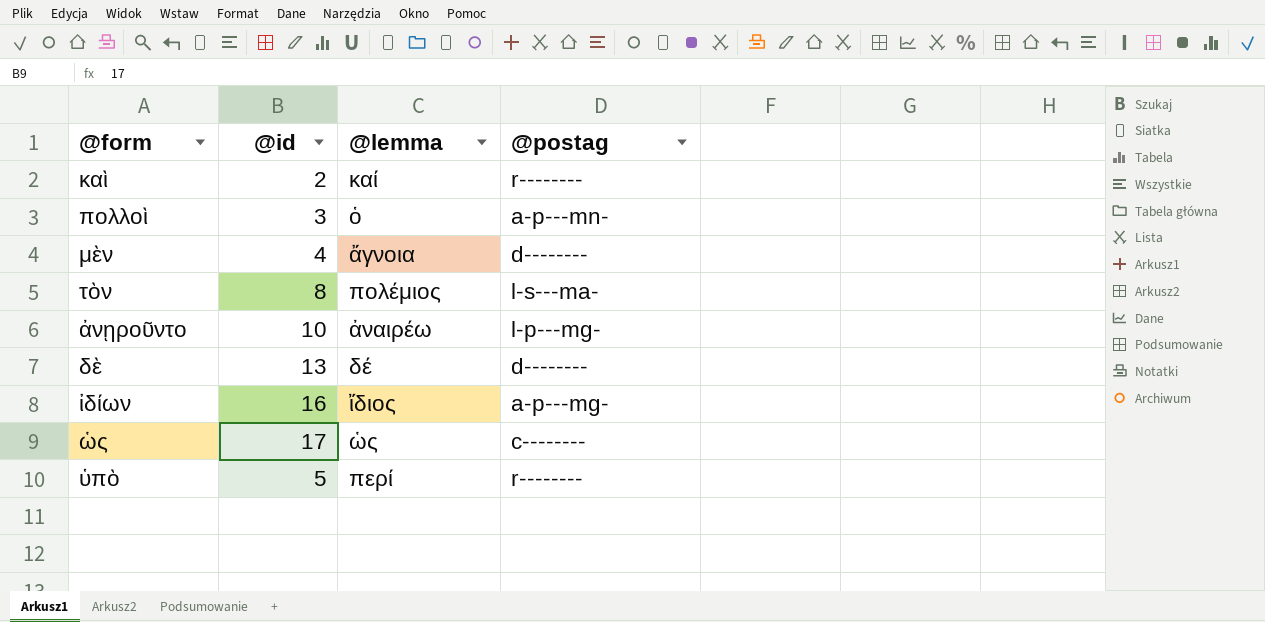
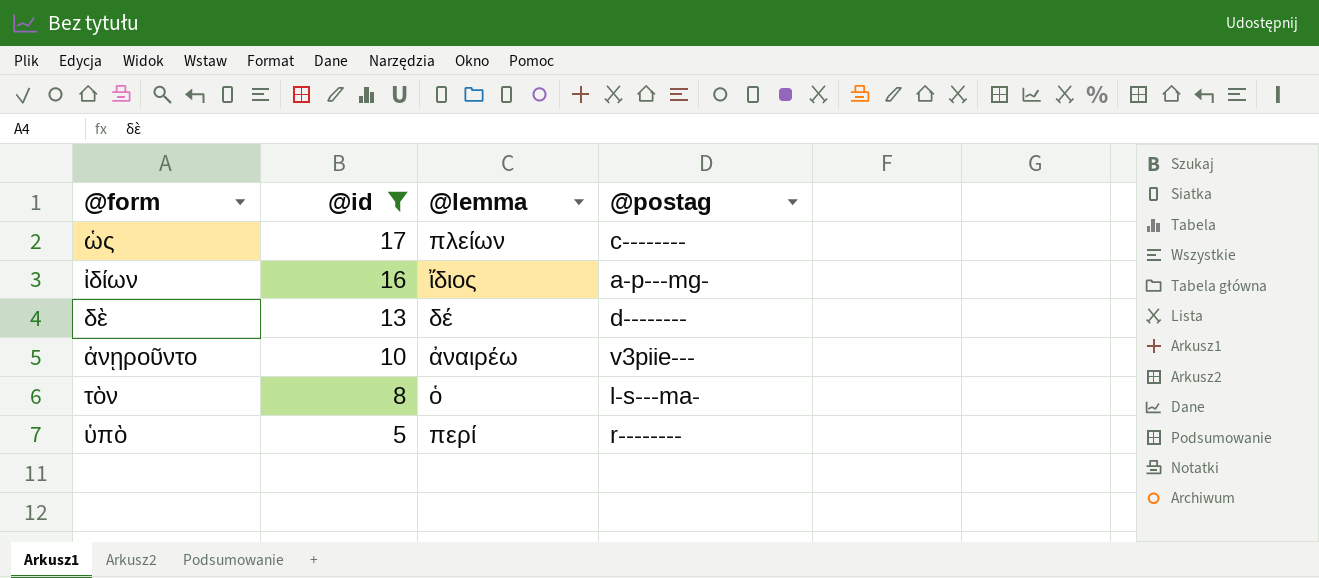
filter: none -> @id >= 5
row order: none -> @id descending
ὡς | @lemma: ὡς -> πλείων
ἀνῃροῦντο | @postag: l-p---mg- -> v3piie---
τὸν | @lemma: πολέμιος -> ὁ

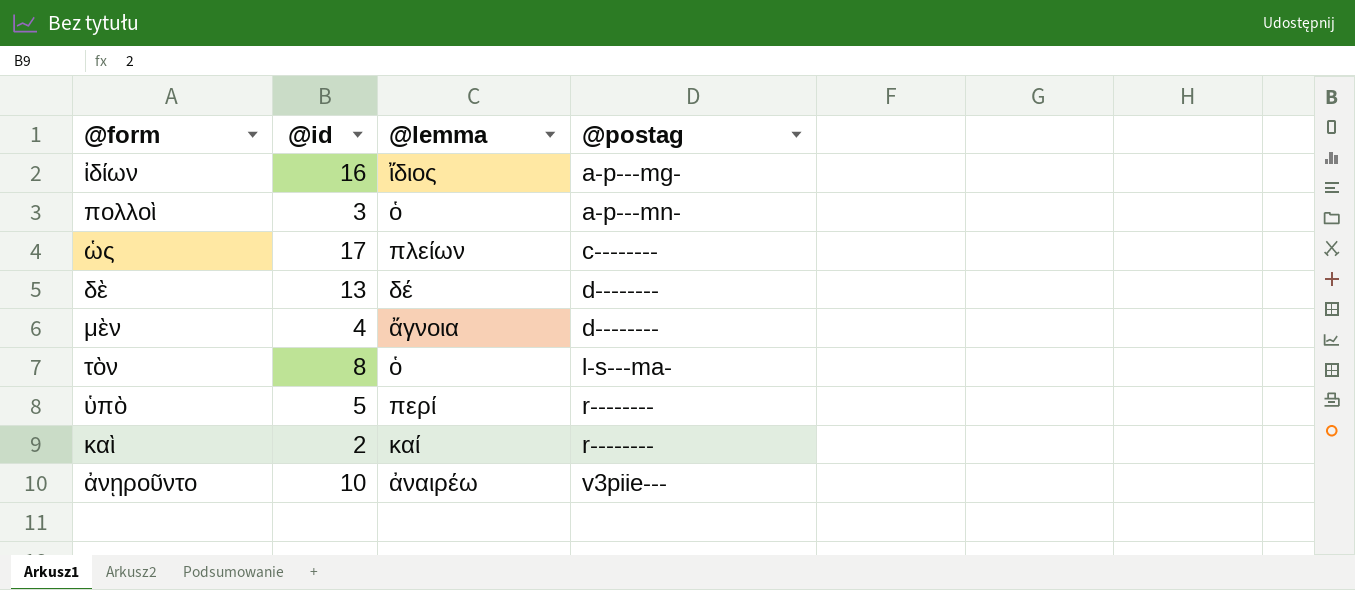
filter: @id >= 5 -> none
row order: @id descending -> @postag ascending

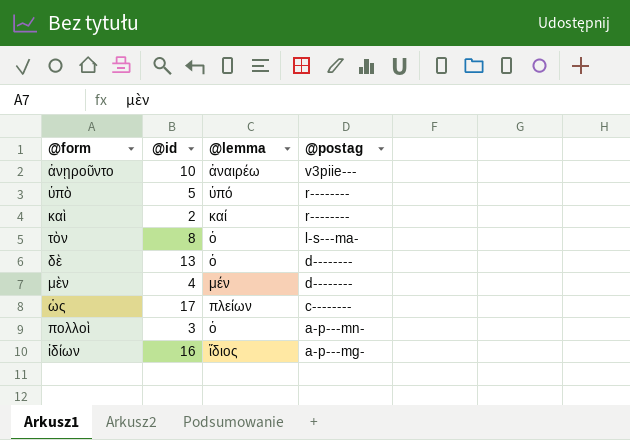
row order: @postag ascending -> @postag descending
ὑπὸ | @lemma: περί -> ὑπό
δὲ | @lemma: δέ -> ὁ
μὲν | @lemma: ἄγνοια -> μέν

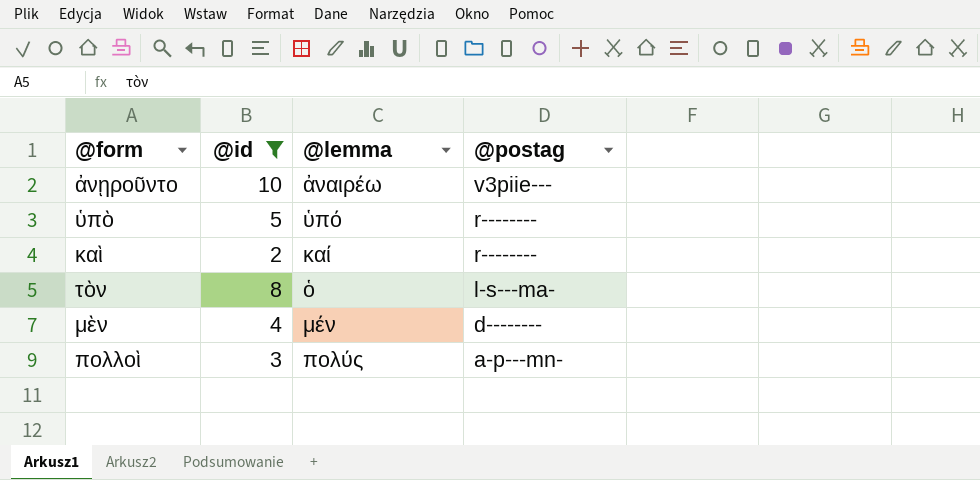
filter: none -> @id <= 10
πολλοὶ | @lemma: ὁ -> πολύς

